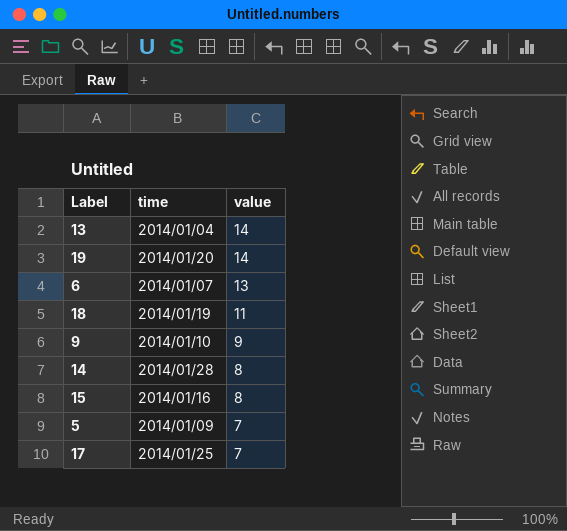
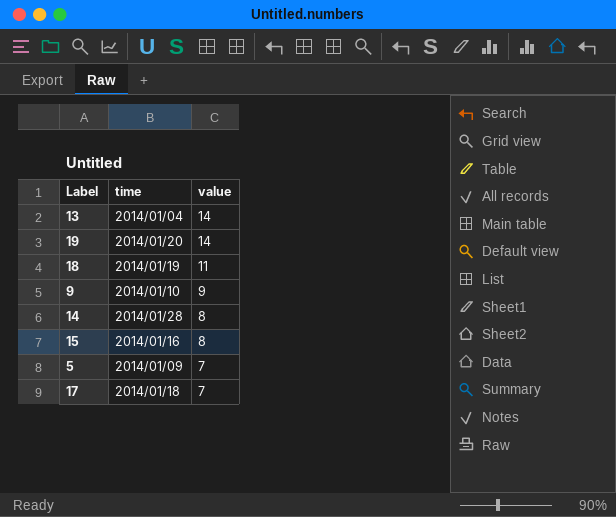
row 6: 2014/01/07 | 13 -> none
17 | time: 2014/01/25 -> 2014/01/18

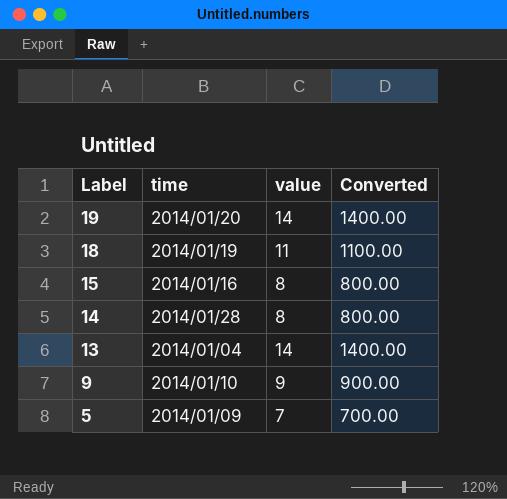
row order: value descending -> Label descending
column Converted | formula: none -> [value] * 100
row 17: 2014/01/18 | 7 -> none

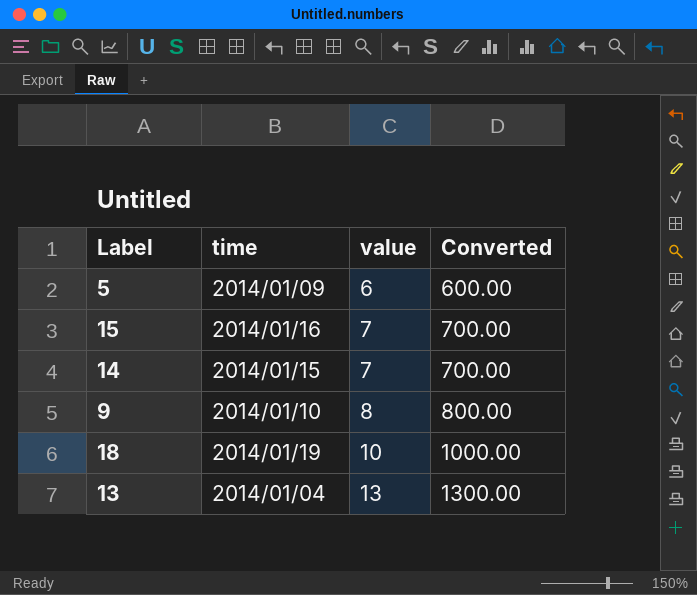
row order: Label descending -> value ascending
row 19: 2014/01/20 | 14 | 1400.00 -> none
5 | value: 7 -> 6
5 | Converted: 700.00 -> 600.00
15 | value: 8 -> 7
15 | Converted: 800.00 -> 700.00
14 | time: 2014/01/28 -> 2014/01/15
14 | value: 8 -> 7
14 | Converted: 800.00 -> 700.00
9 | value: 9 -> 8
9 | Converted: 900.00 -> 800.00
18 | value: 11 -> 10
18 | Converted: 1100.00 -> 1000.00
13 | value: 14 -> 13
13 | Converted: 1400.00 -> 1300.00

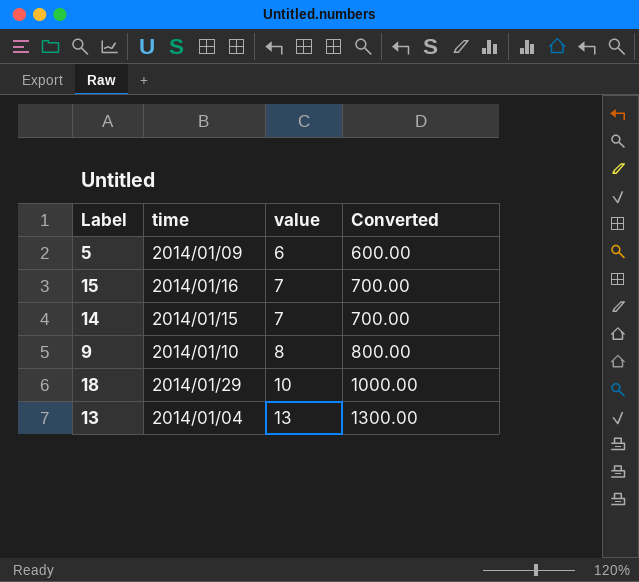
18 | time: 2014/01/19 -> 2014/01/29

